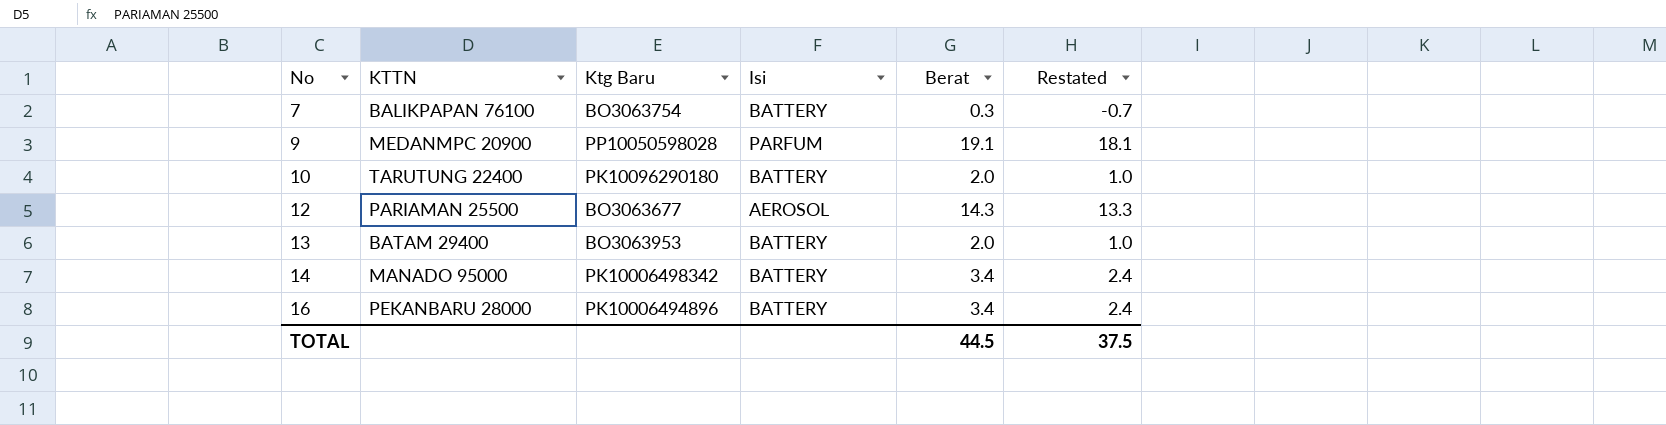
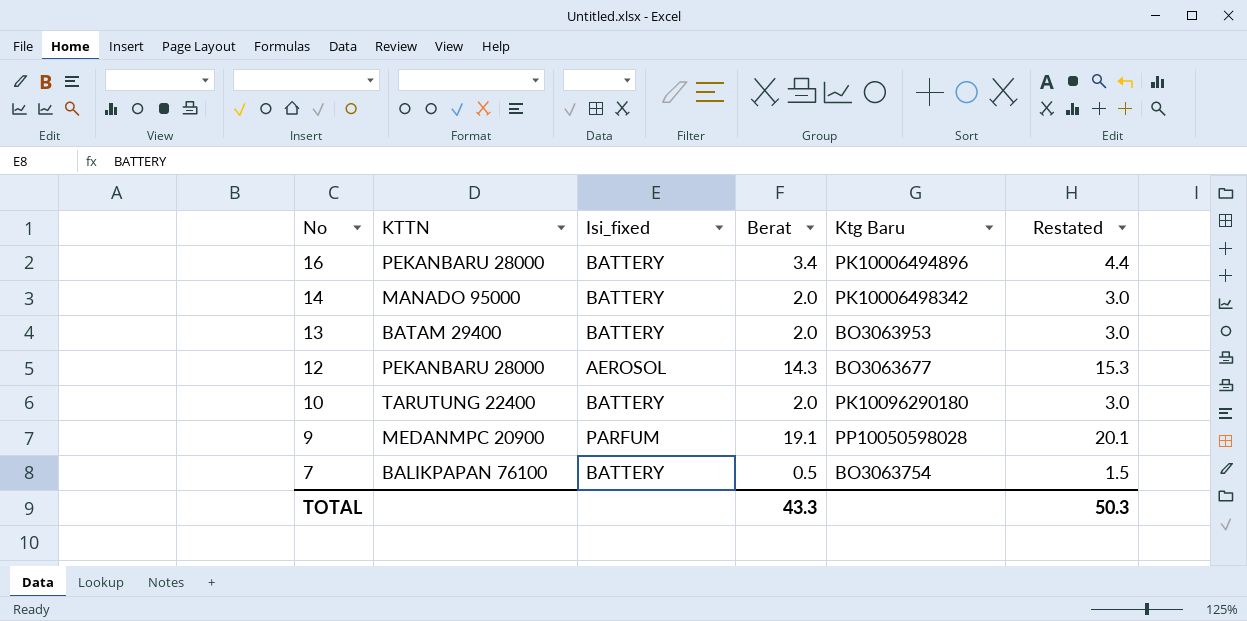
row order: No ascending -> No descending
column name: Isi -> Isi_fixed
column Ktg Baru | position: 3 -> 5
column Restated | formula: [Berat] - 1 -> [Berat] + 1
14 | Berat: 3.4 -> 2.0
12 | KTTN: PARIAMAN 25500 -> PEKANBARU 28000
7 | Berat: 0.3 -> 0.5
TOTAL | Berat: 44.5 -> 43.3
TOTAL | Restated: 37.5 -> 50.3

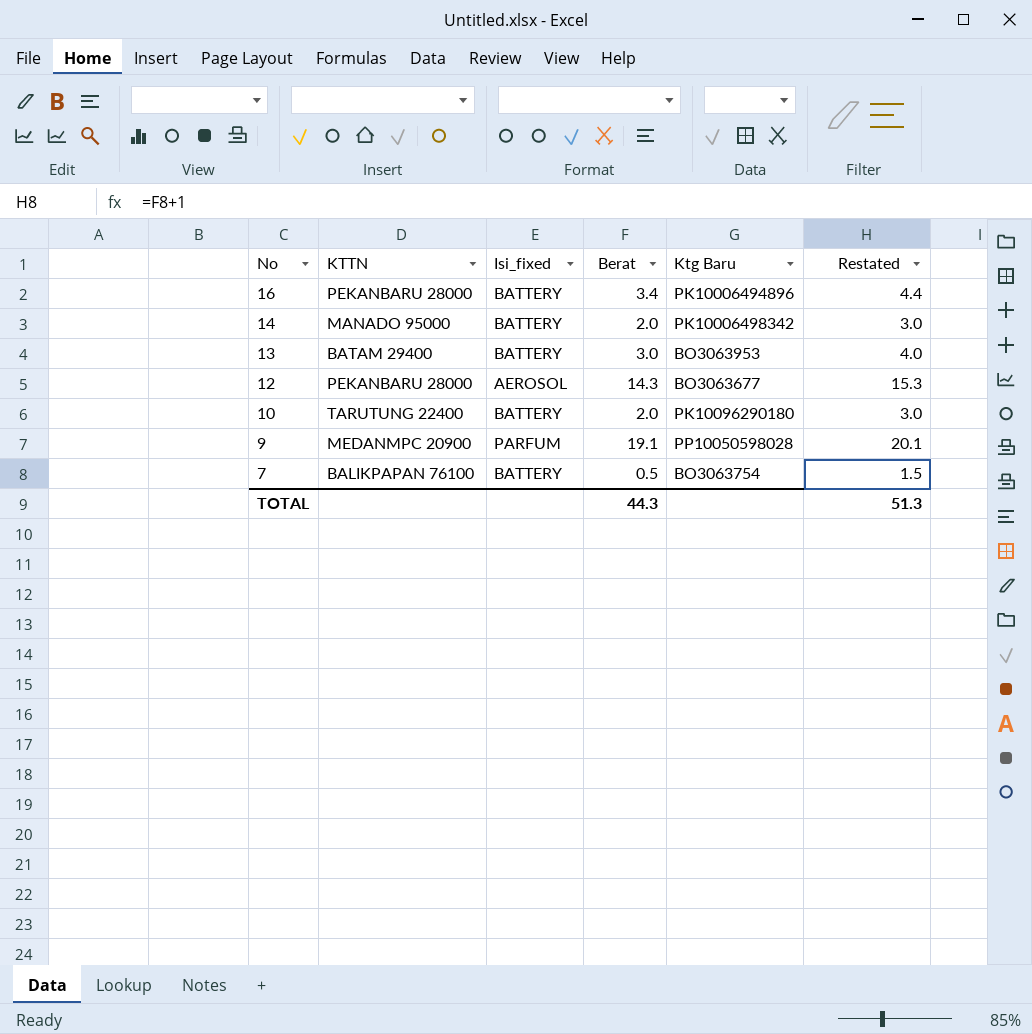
13 | Berat: 2.0 -> 3.0
13 | Restated: 3.0 -> 4.0
TOTAL | Berat: 43.3 -> 44.3
TOTAL | Restated: 50.3 -> 51.3

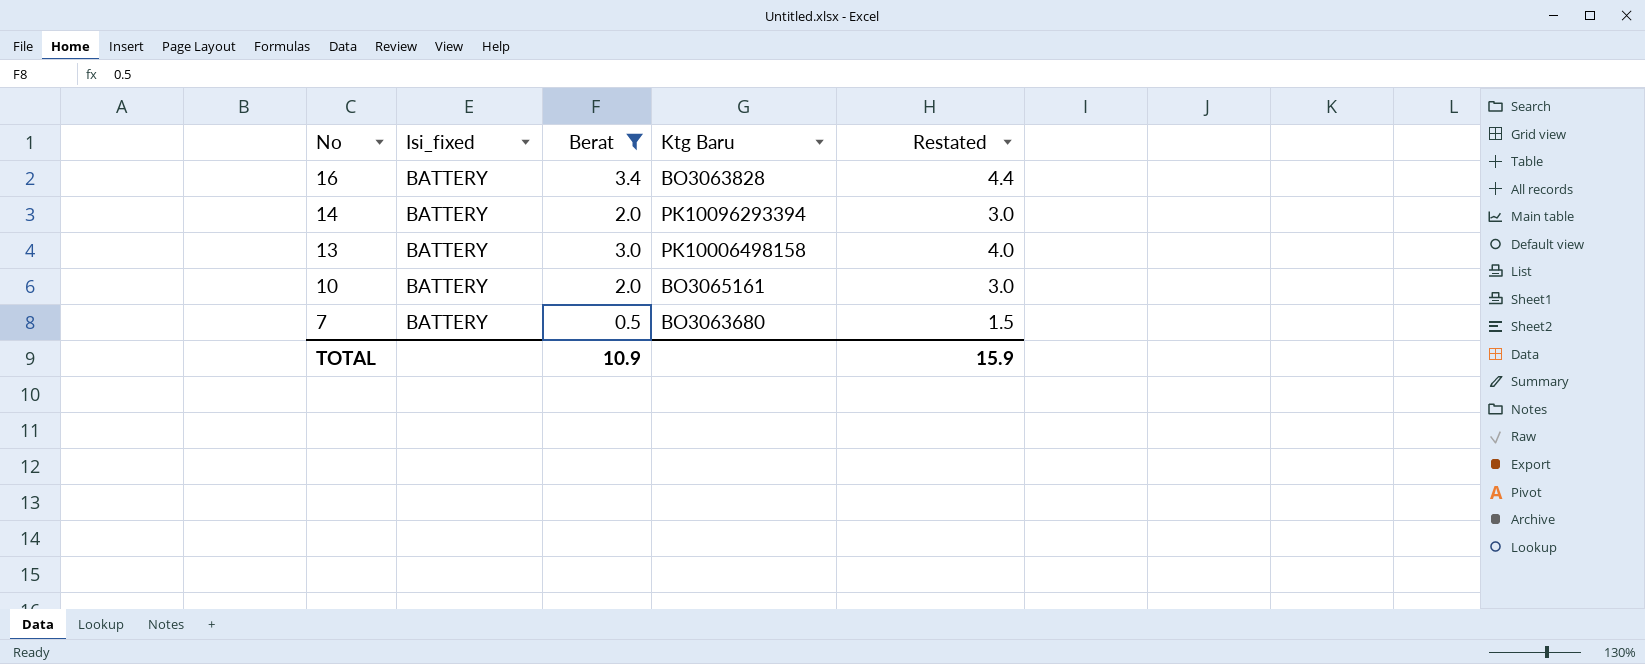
filter: none -> Berat <= 3.4
column KTTN | position: 2 -> none
16 | Ktg Baru: PK10006494896 -> BO3063828
14 | Ktg Baru: PK10006498342 -> PK10096293394
13 | Ktg Baru: BO3063953 -> PK10006498158
10 | Ktg Baru: PK10096290180 -> BO3065161
7 | Ktg Baru: BO3063754 -> BO3063680
TOTAL | Berat: 44.3 -> 10.9
TOTAL | Restated: 51.3 -> 15.9

